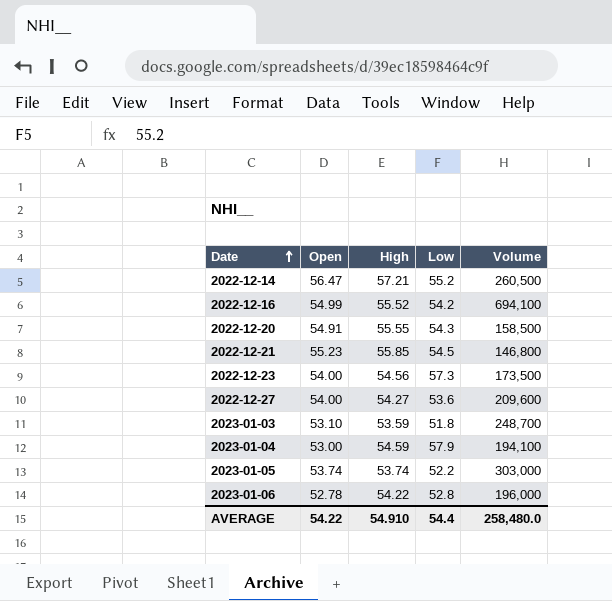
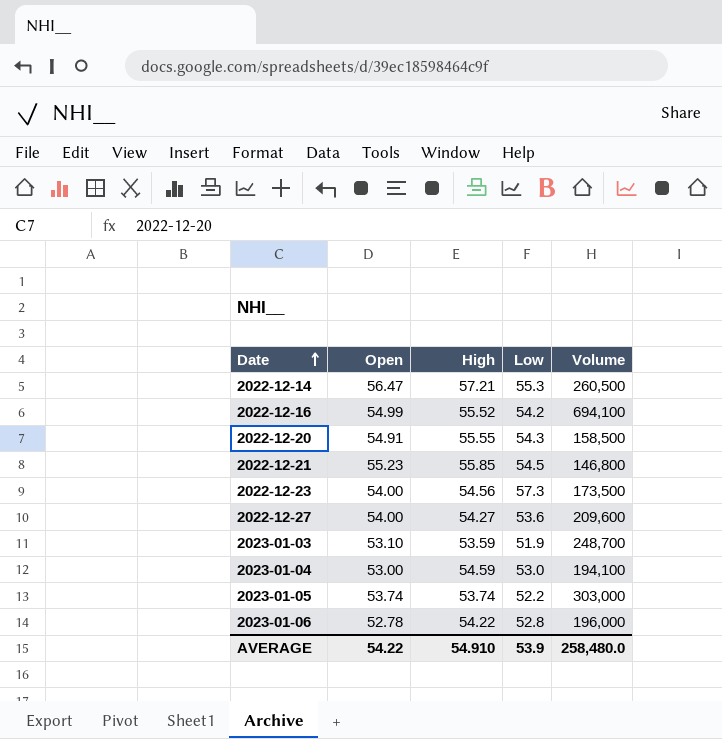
2022-12-14 | Low: 55.2 -> 55.3
2023-01-03 | Low: 51.8 -> 51.9
2023-01-04 | Low: 57.9 -> 53.0
AVERAGE | Low: 54.4 -> 53.9

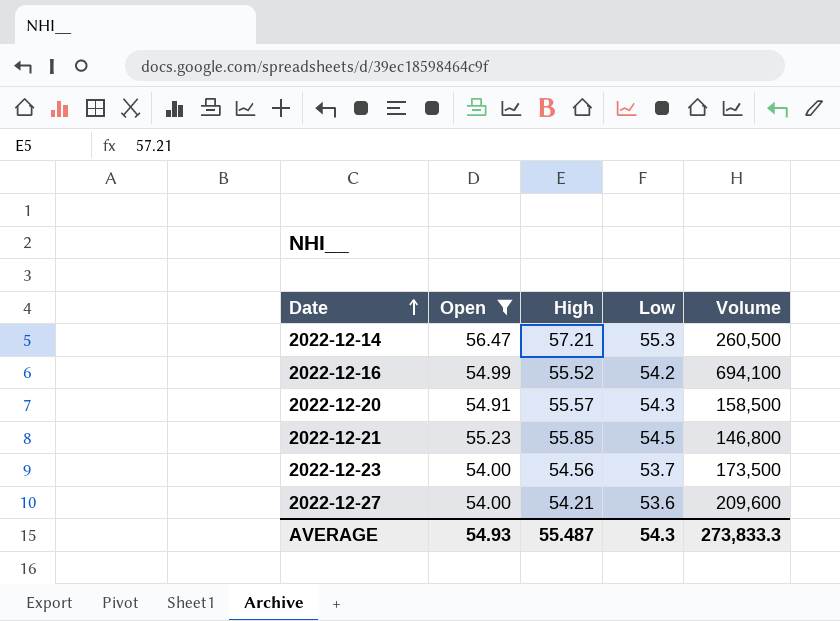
filter: none -> Open >= 54.00
2022-12-20 | High: 55.55 -> 55.57
2022-12-23 | Low: 57.3 -> 53.7
2022-12-27 | High: 54.27 -> 54.21
AVERAGE | Open: 54.22 -> 54.93
AVERAGE | High: 54.910 -> 55.487
AVERAGE | Low: 53.9 -> 54.3
AVERAGE | Volume: 258,480.0 -> 273,833.3

